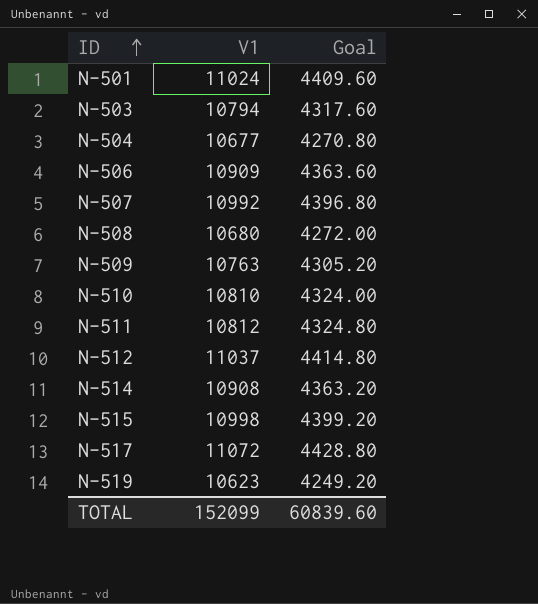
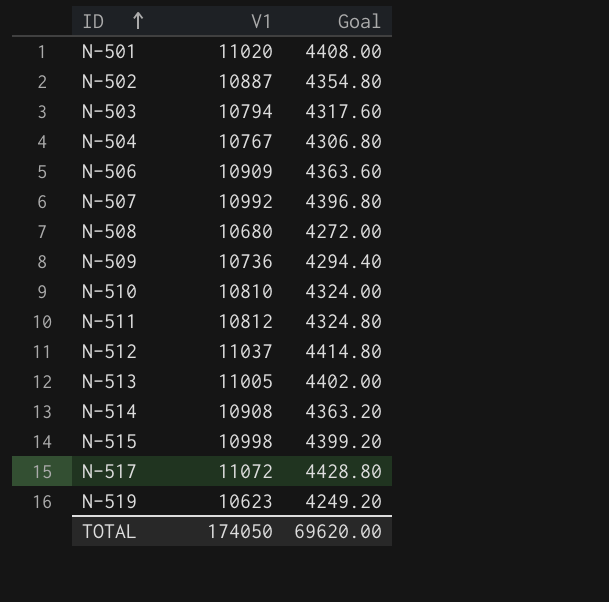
N-501 | V1: 11024 -> 11020
N-501 | Goal: 4409.60 -> 4408.00
row N-502: none -> 10887 | 4354.80
N-504 | V1: 10677 -> 10767
N-504 | Goal: 4270.80 -> 4306.80
N-509 | V1: 10763 -> 10736
N-509 | Goal: 4305.20 -> 4294.40
row N-513: none -> 11005 | 4402.00
TOTAL | V1: 152099 -> 174050
TOTAL | Goal: 60839.60 -> 69620.00

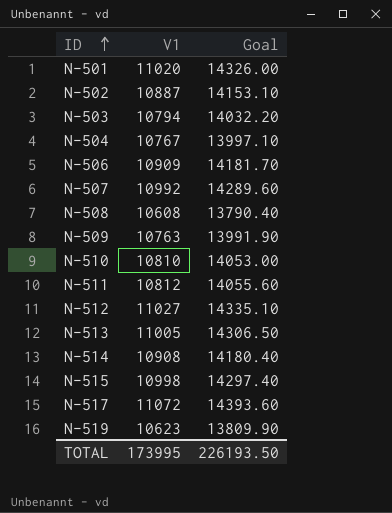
column Goal | formula: [V1] * 0.4 -> [V1] * 1.3
N-508 | V1: 10680 -> 10608
N-509 | V1: 10736 -> 10763
N-512 | V1: 11037 -> 11027
TOTAL | V1: 174050 -> 173995
TOTAL | Goal: 69620.00 -> 226193.50

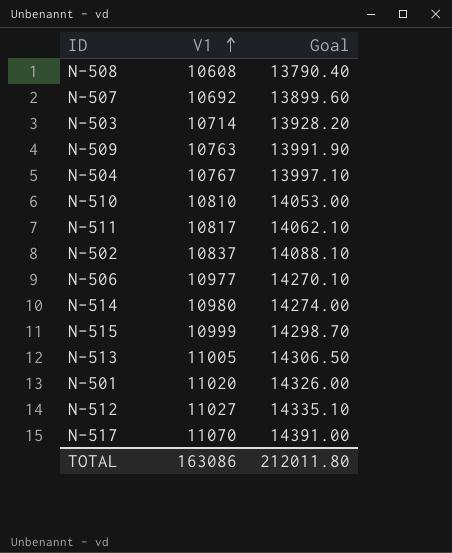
row order: ID ascending -> V1 ascending
row N-519: 10623 | 13809.90 -> none
N-507 | V1: 10992 -> 10692
N-507 | Goal: 14289.60 -> 13899.60
N-503 | V1: 10794 -> 10714
N-503 | Goal: 14032.20 -> 13928.20
N-511 | V1: 10812 -> 10817
N-511 | Goal: 14055.60 -> 14062.10
N-502 | V1: 10887 -> 10837
N-502 | Goal: 14153.10 -> 14088.10
N-506 | V1: 10909 -> 10977
N-506 | Goal: 14181.70 -> 14270.10
N-514 | V1: 10908 -> 10980
N-514 | Goal: 14180.40 -> 14274.00
N-515 | V1: 10998 -> 10999
N-515 | Goal: 14297.40 -> 14298.70
N-517 | V1: 11072 -> 11070
N-517 | Goal: 14393.60 -> 14391.00
TOTAL | V1: 173995 -> 163086
TOTAL | Goal: 226193.50 -> 212011.80

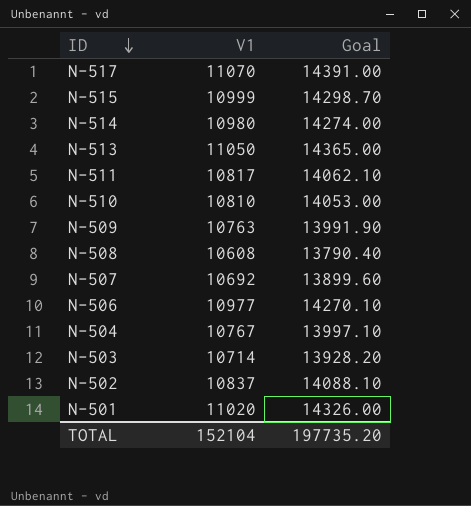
row order: V1 ascending -> ID descending
row N-512: 11027 | 14335.10 -> none
N-513 | V1: 11005 -> 11050
N-513 | Goal: 14306.50 -> 14365.00
TOTAL | V1: 163086 -> 152104
TOTAL | Goal: 212011.80 -> 197735.20

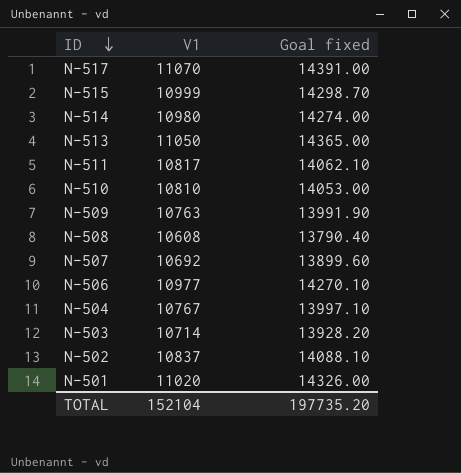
column name: Goal -> Goal fixed

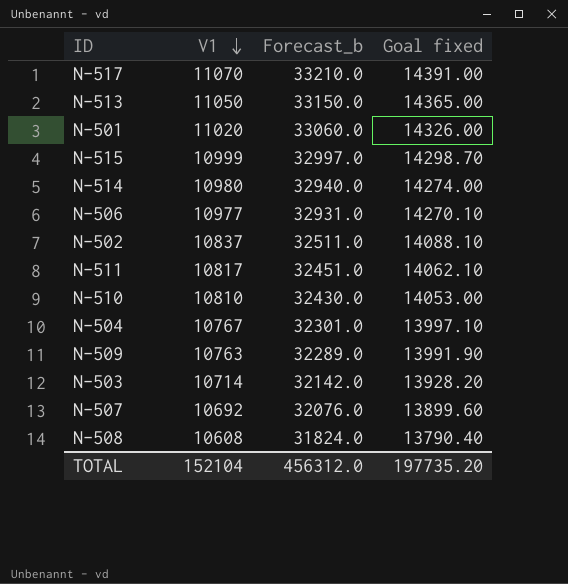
row order: ID descending -> V1 descending
column Forecast_b | formula: none -> [V1] * 3

